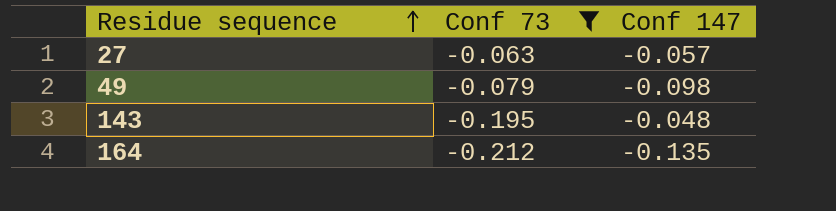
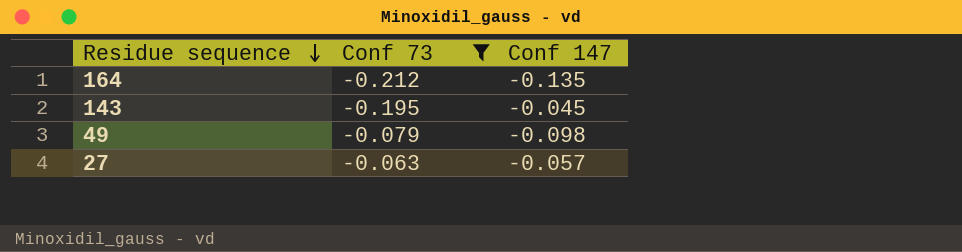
row order: Residue sequence ascending -> Residue sequence descending
143 | Conf 147: -0.048 -> -0.045

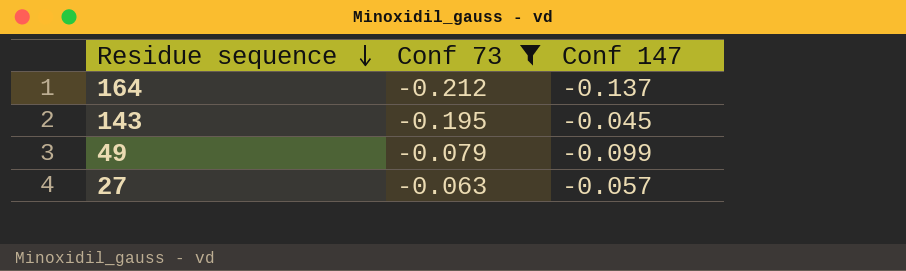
164 | Conf 147: -0.135 -> -0.137
49 | Conf 147: -0.098 -> -0.099

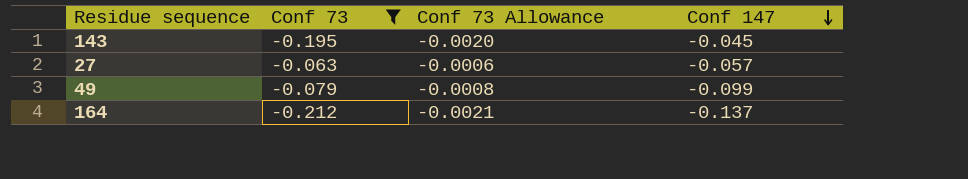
row order: Residue sequence descending -> Conf 147 descending
column Conf 73 Allowance | formula: none -> [Conf 73] * 0.01

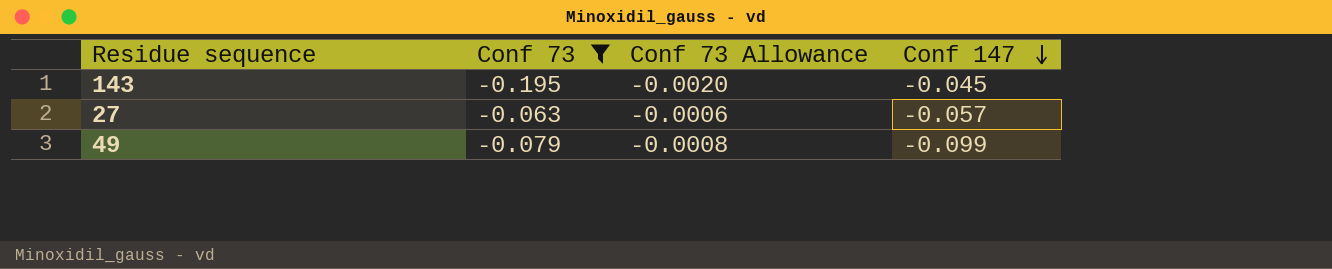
row 164: -0.212 | -0.0021 | -0.137 -> none

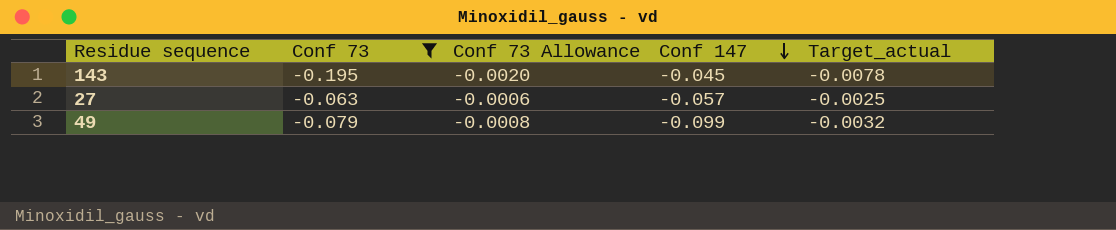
column Target_actual | formula: none -> [Conf 73] * 0.04

